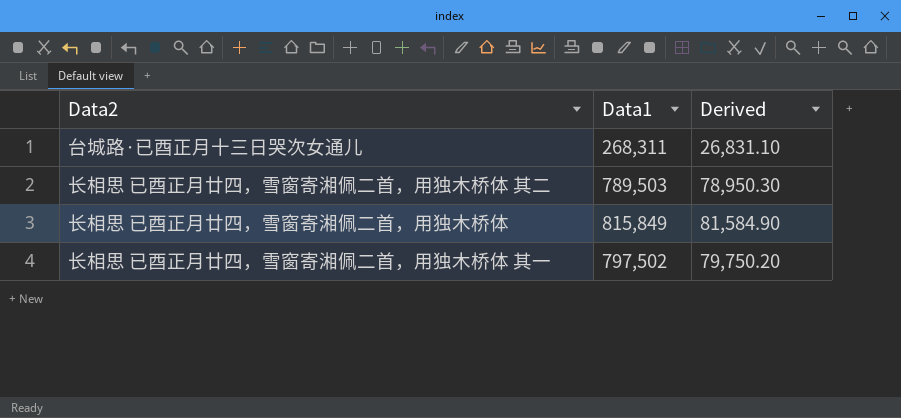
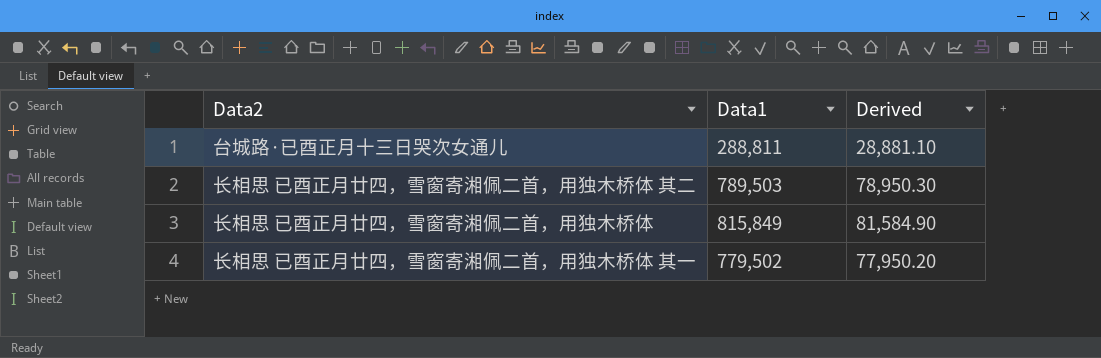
台城路·已酉正月十三日哭次女通儿 | Data1: 268,311 -> 288,811
台城路·已酉正月十三日哭次女通儿 | Derived: 26,831.10 -> 28,881.10
长相思 已酉正月廿四，雪窗寄湘佩二首，用独木桥体 其一 | Data1: 797,502 -> 779,502
长相思 已酉正月廿四，雪窗寄湘佩二首，用独木桥体 其一 | Derived: 79,750.20 -> 77,950.20

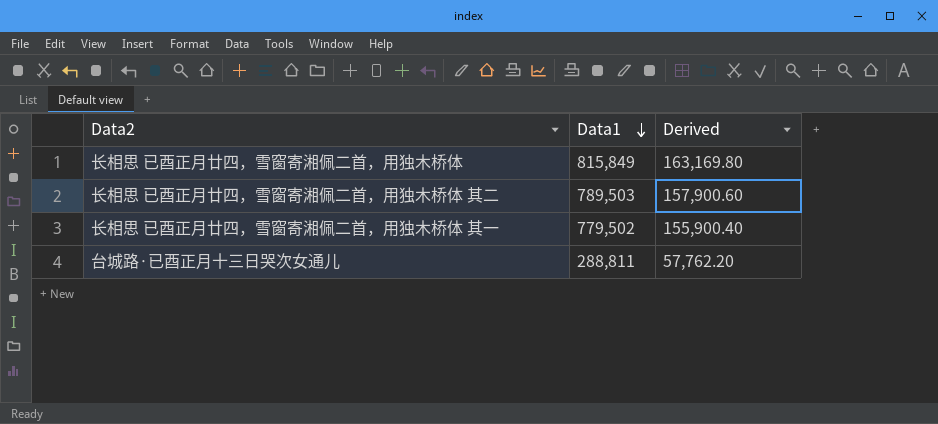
row order: none -> Data1 descending
column Derived | formula: [Data1] * 0.1 -> [Data1] * 0.2

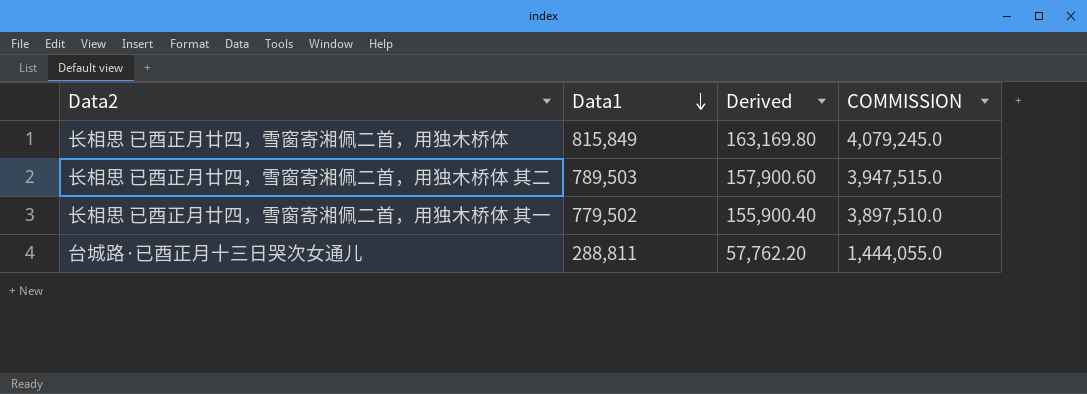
column COMMISSION | formula: none -> [Data1] * 5

